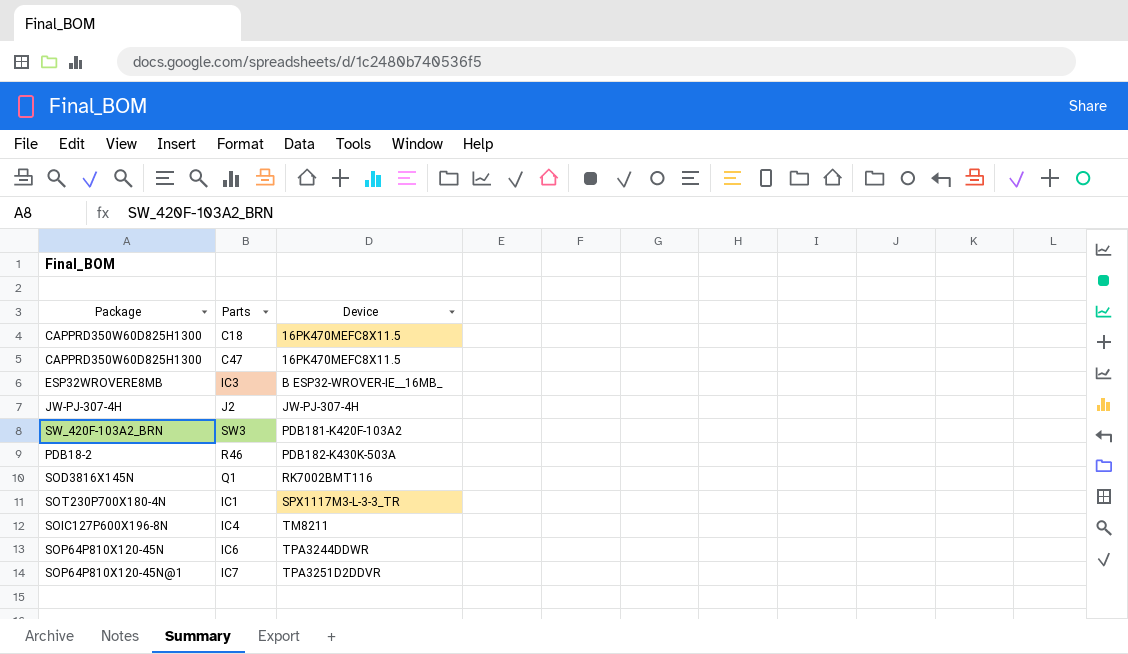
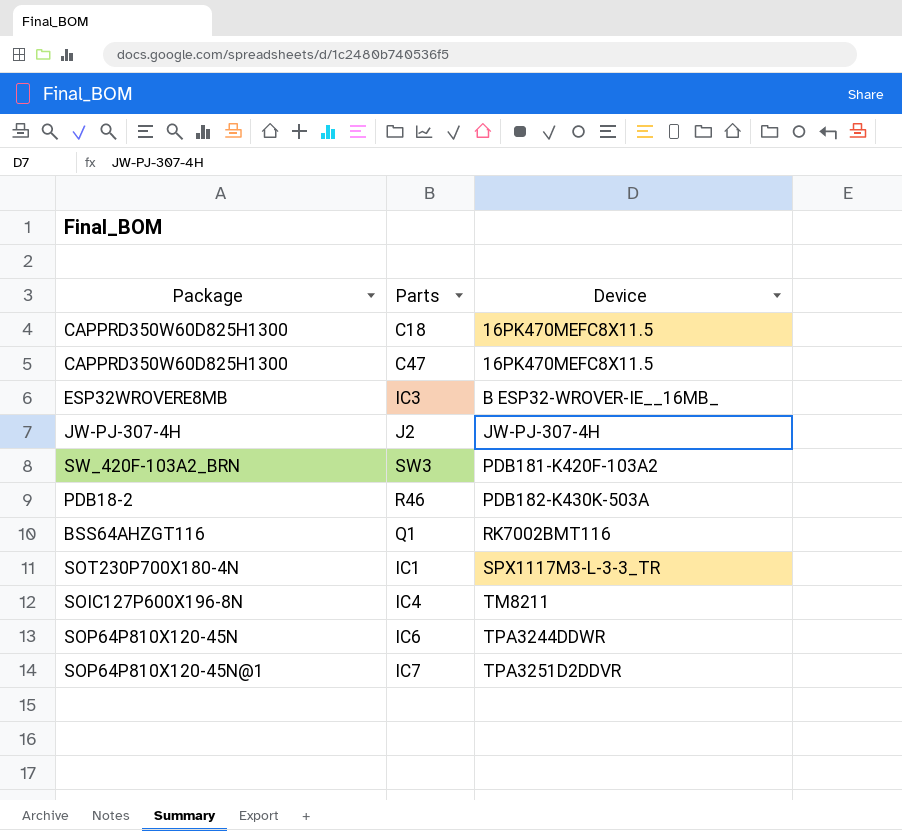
Q1 | Package: SOD3816X145N -> BSS64AHZGT116

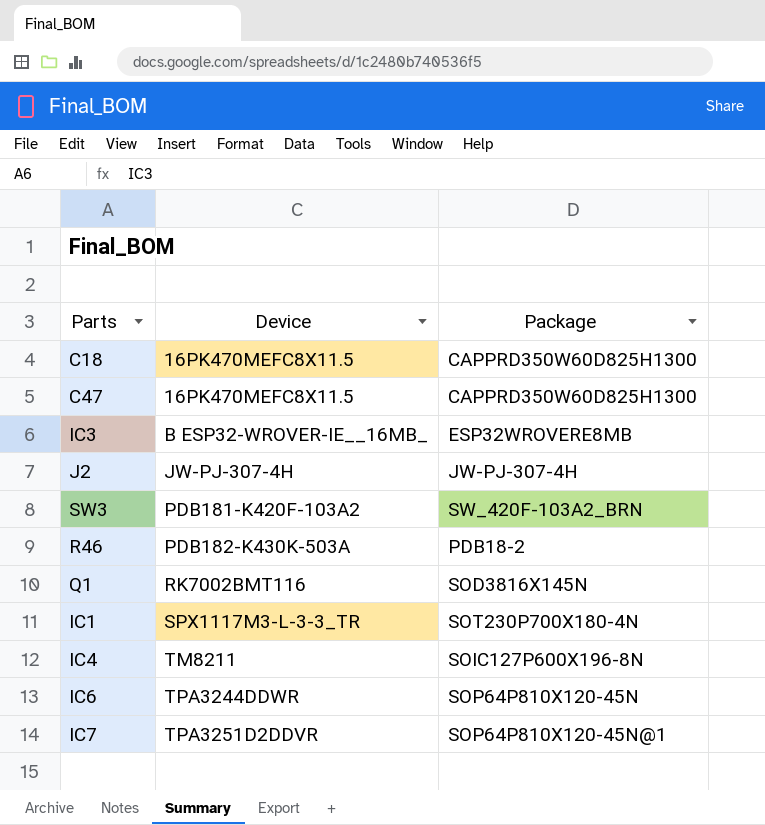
column Package | position: 1 -> 3
Q1 | Package: BSS64AHZGT116 -> SOD3816X145N

